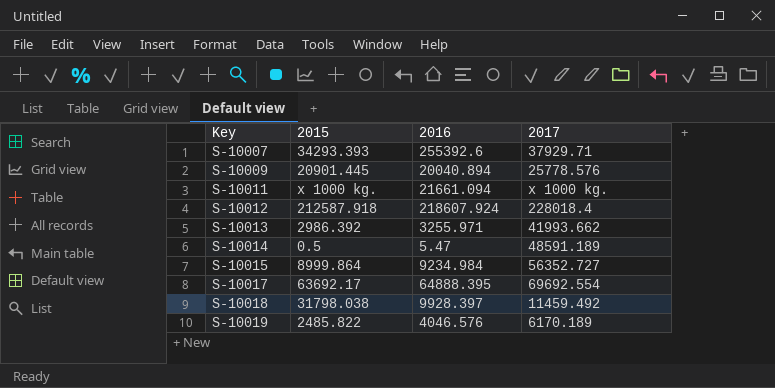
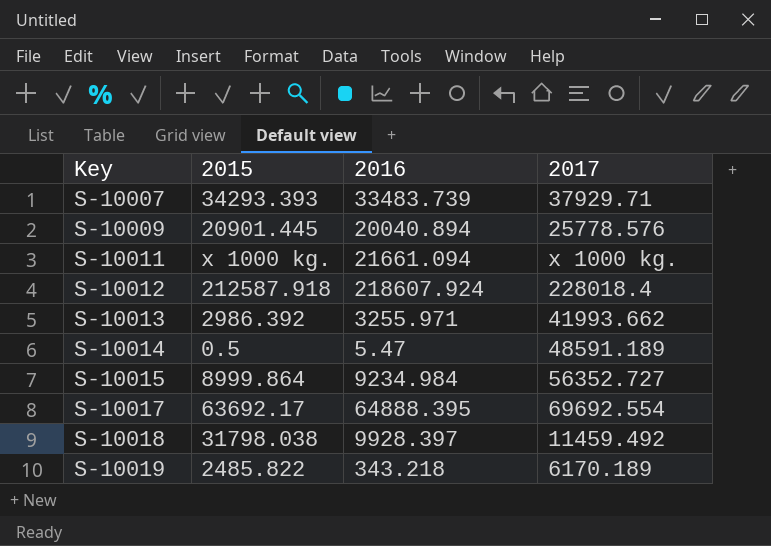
S-10007 | 2016: 255392.6 -> 33483.739
S-10019 | 2016: 4046.576 -> 343.218

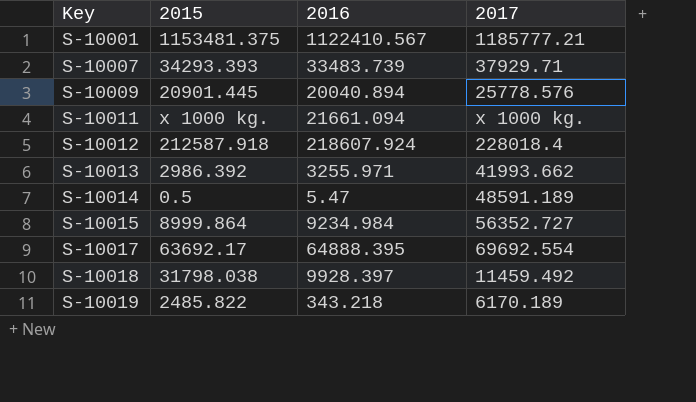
row S-10001: none -> 1153481.375 | 1122410.567 | 1185777.21

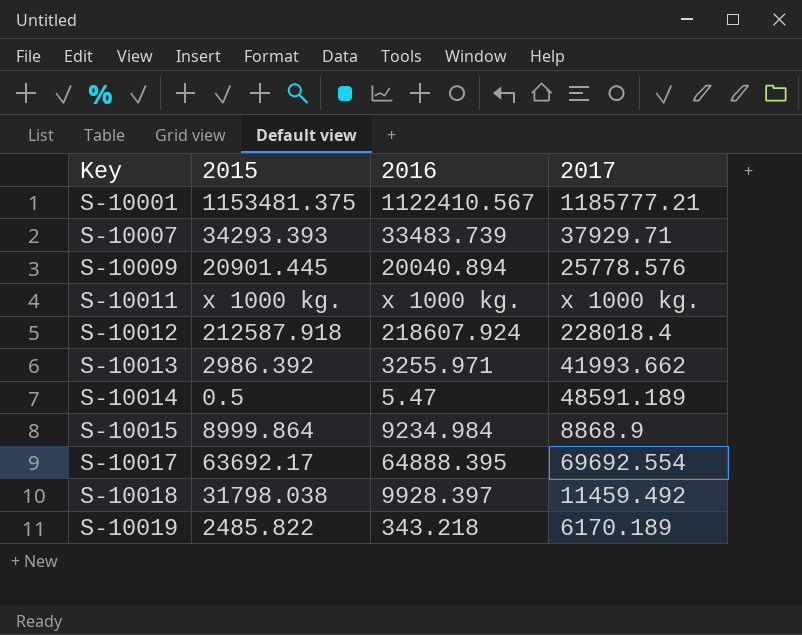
S-10011 | 2016: 21661.094 -> x 1000 kg.
S-10015 | 2017: 56352.727 -> 8868.9

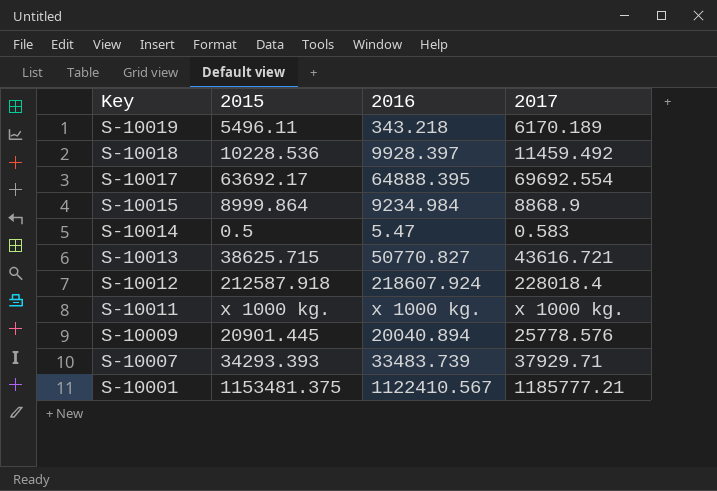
row order: Key ascending -> Key descending
S-10019 | 2015: 2485.822 -> 5496.11
S-10018 | 2015: 31798.038 -> 10228.536
S-10014 | 2017: 48591.189 -> 0.583
S-10013 | 2015: 2986.392 -> 38625.715
S-10013 | 2016: 3255.971 -> 50770.827
S-10013 | 2017: 41993.662 -> 43616.721

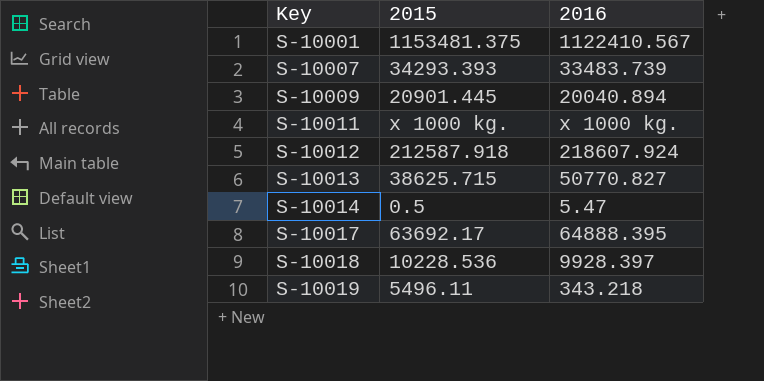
row order: Key descending -> Key ascending
column 2017 | position: 4 -> none
row S-10015: 8999.864 | 9234.984 | 8868.9 -> none

